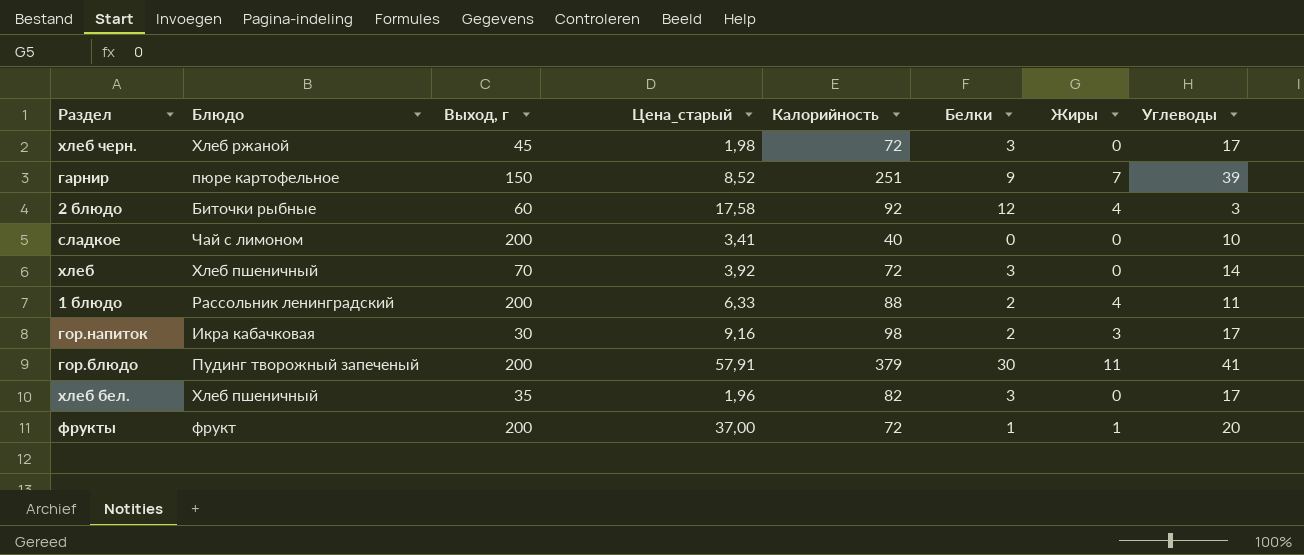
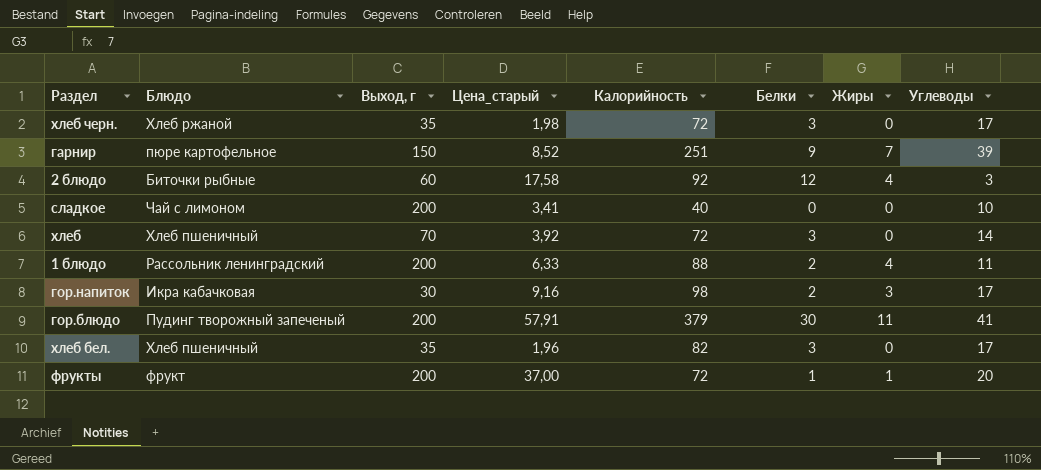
хлеб черн. | Выход, г: 45 -> 35

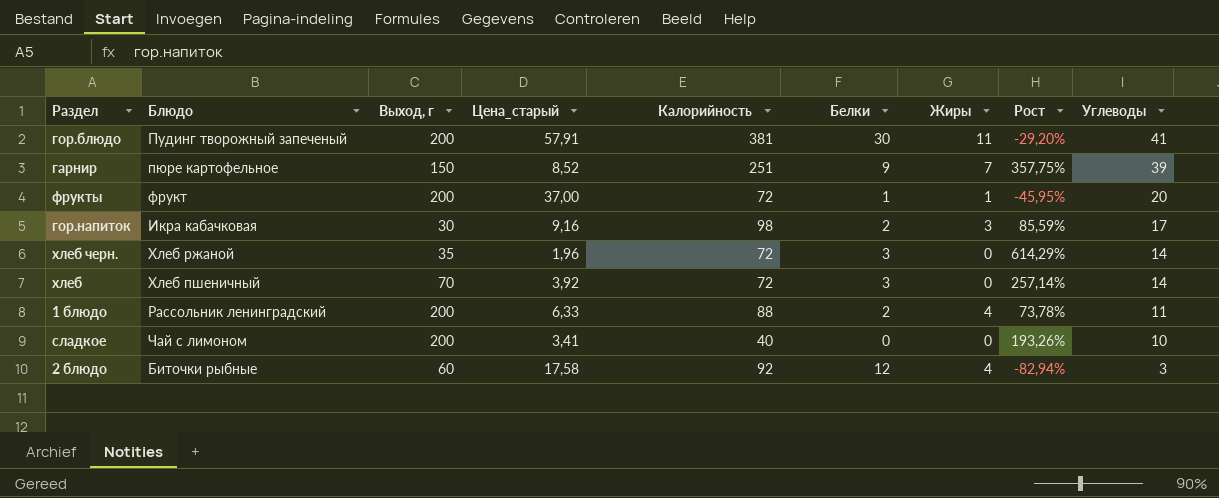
row order: none -> Углеводы descending
column Рост | formula: none -> ([Углеводы] - [Цена_старый]) / [Цена_старый]
row хлеб бел.: Хлеб пшеничный | 35 | 1,96 | 82 | 3 | 0 | 17 -> none
гор.блюдо | Калорийность: 379 -> 381
хлеб черн. | Цена_старый: 1,98 -> 1,96
хлеб черн. | Углеводы: 17 -> 14

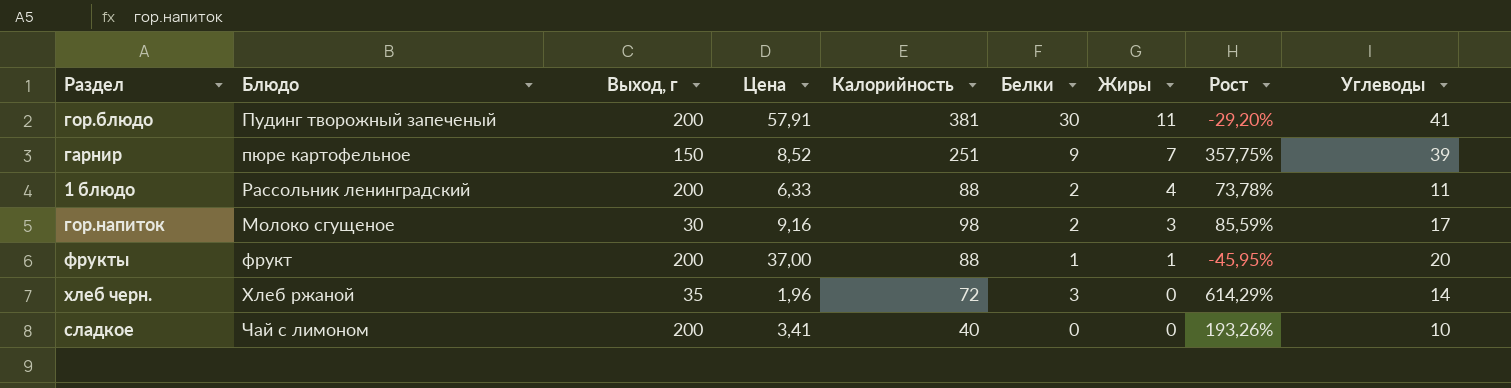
row order: Углеводы descending -> Жиры descending
column name: Цена_старый -> Цена
row хлеб: Хлеб пшеничный | 70 | 3,92 | 72 | 3 | 0 | 257,14% | 14 -> none
row 2 блюдо: Биточки рыбные | 60 | 17,58 | 92 | 12 | 4 | -82,94% | 3 -> none
гор.напиток | Блюдо: Икра кабачковая -> Молоко сгущеное
фрукты | Калорийность: 72 -> 88

